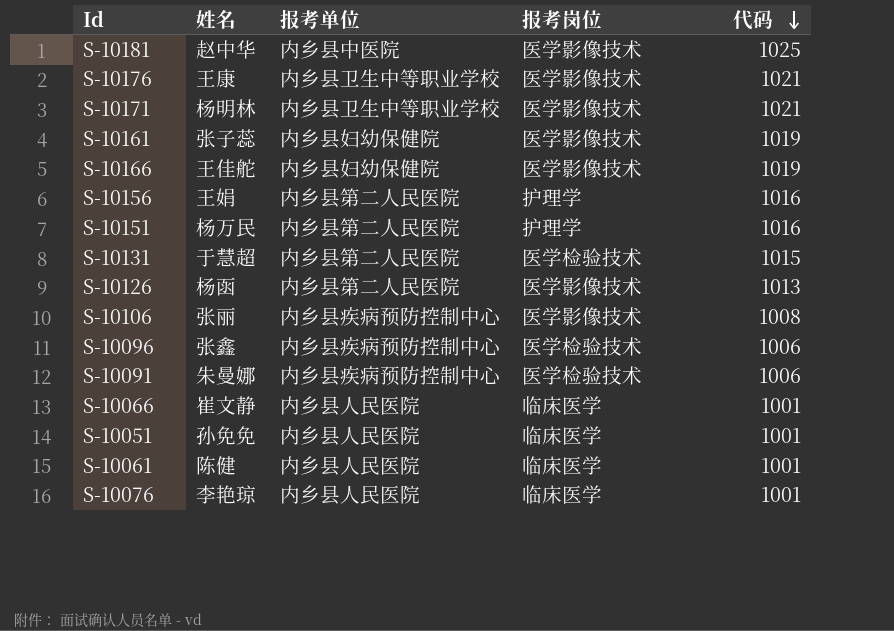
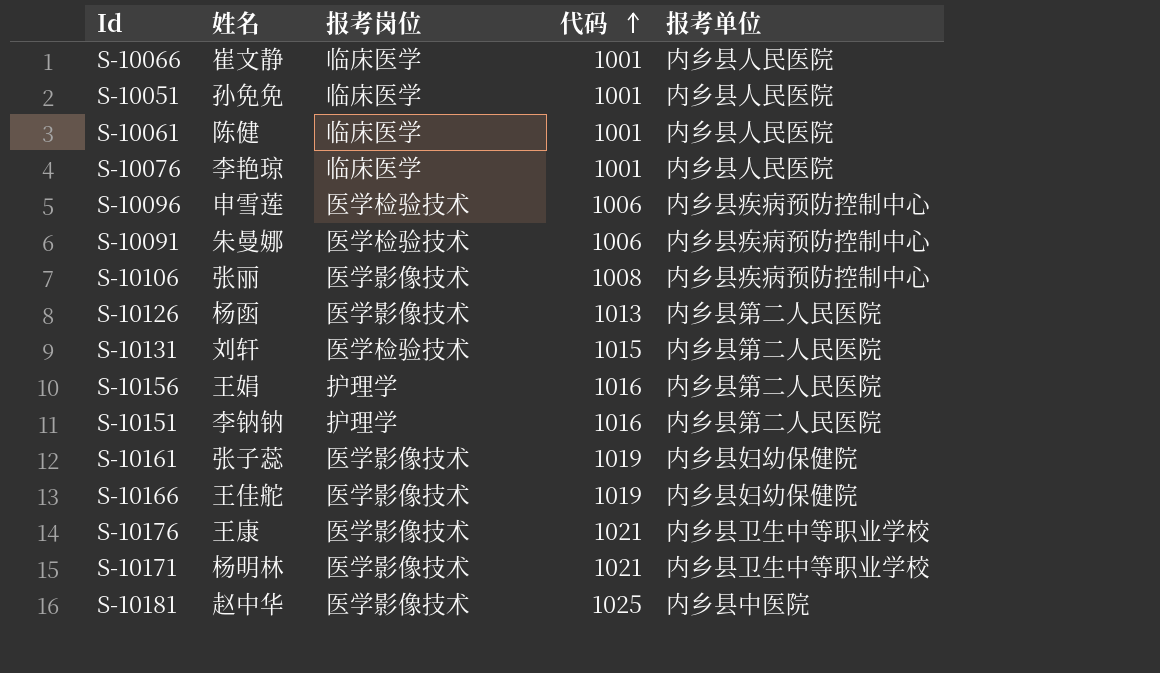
row order: 代码 descending -> 代码 ascending
column 报考单位 | position: 3 -> 5
S-10096 | 姓名: 张鑫 -> 申雪莲
S-10131 | 姓名: 于慧超 -> 刘轩
S-10151 | 姓名: 杨万民 -> 李钠钠

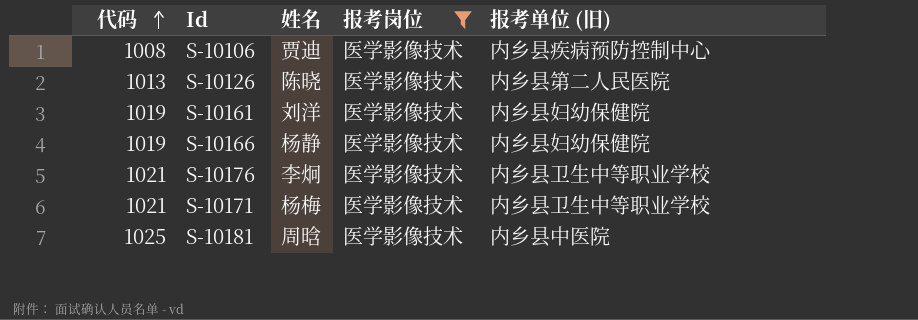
filter: none -> 报考岗位 = 医学影像技术
column 代码 | position: 4 -> 1
column name: 报考单位 -> 报考单位 (旧)
S-10106 | 姓名: 张丽 -> 贾迪
S-10126 | 姓名: 杨函 -> 陈晓
S-10161 | 姓名: 张子蕊 -> 刘洋
S-10166 | 姓名: 王佳舵 -> 杨静
S-10176 | 姓名: 王康 -> 李炯
S-10171 | 姓名: 杨明林 -> 杨梅
S-10181 | 姓名: 赵中华 -> 周晗

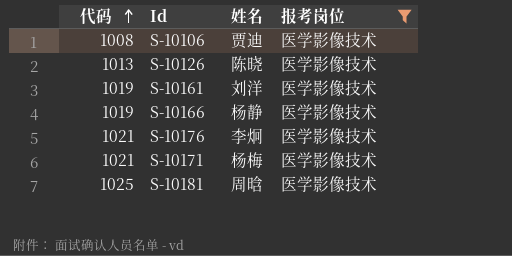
column 报考单位 (旧) | position: 5 -> none

